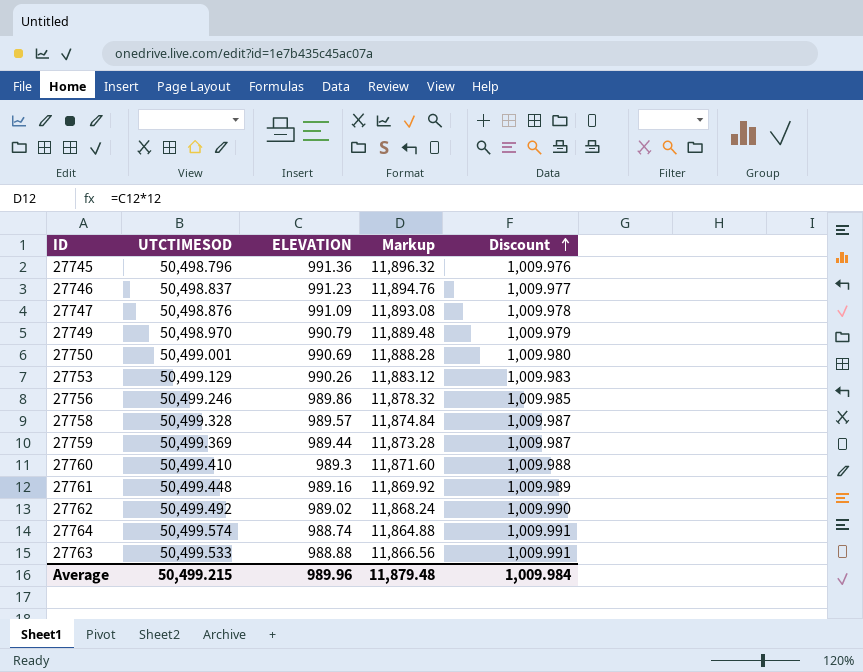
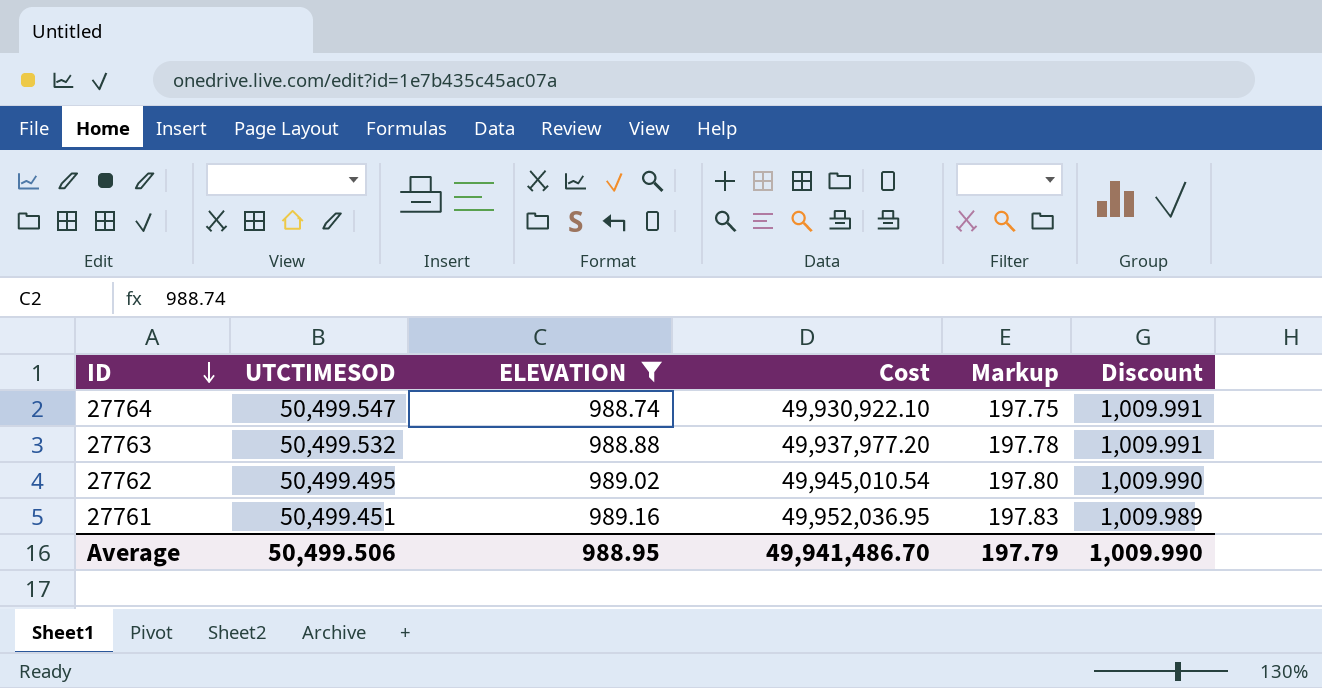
filter: none -> ELEVATION <= 989.16
row order: Discount ascending -> ID descending
column Cost | formula: none -> [UTCTIMESOD] * [ELEVATION]
column Markup | formula: [ELEVATION] * 12 -> [ELEVATION] * 0.2
27764 | UTCTIMESOD: 50,499.574 -> 50,499.547
27763 | UTCTIMESOD: 50,499.533 -> 50,499.532
27762 | UTCTIMESOD: 50,499.492 -> 50,499.495
27761 | UTCTIMESOD: 50,499.448 -> 50,499.451
Average | UTCTIMESOD: 50,499.215 -> 50,499.506
Average | ELEVATION: 989.96 -> 988.95
Average | Markup: 11,879.48 -> 197.79
Average | Discount: 1,009.984 -> 1,009.990

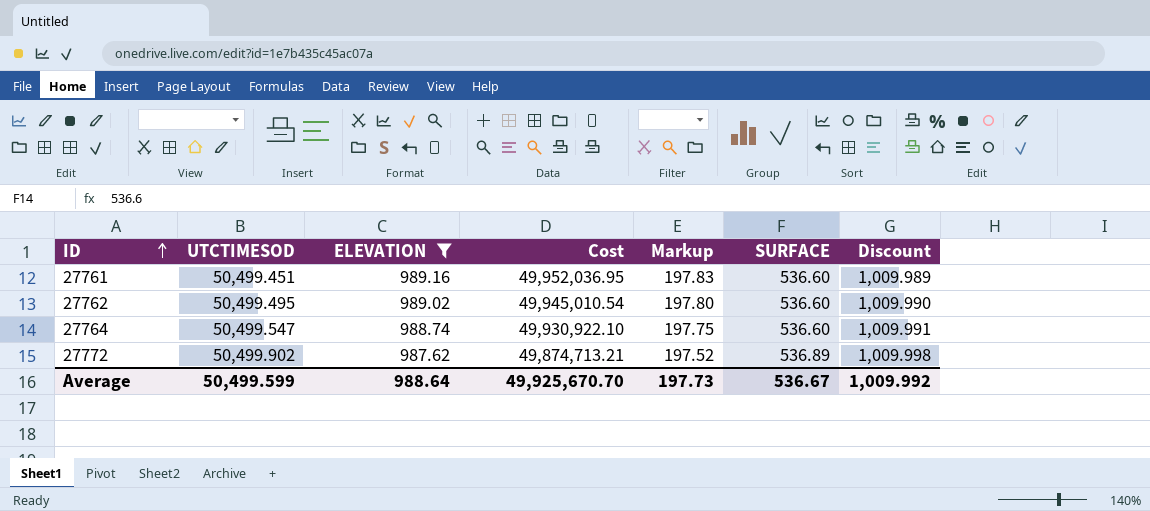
row order: ID descending -> ID ascending
column SURFACE | position: none -> 6
row 27763: 50,499.532 | 988.88 | 49,937,977.20 | 197.78 | 1,009.991 -> none
row 27772: none -> 50,499.902 | 987.62 | 49,874,713.21 | 197.52 | 536.89 | 1,009.998
Average | UTCTIMESOD: 50,499.506 -> 50,499.599
Average | ELEVATION: 988.95 -> 988.64
Average | Cost: 49,941,486.70 -> 49,925,670.70
Average | Markup: 197.79 -> 197.73
Average | Discount: 1,009.990 -> 1,009.992

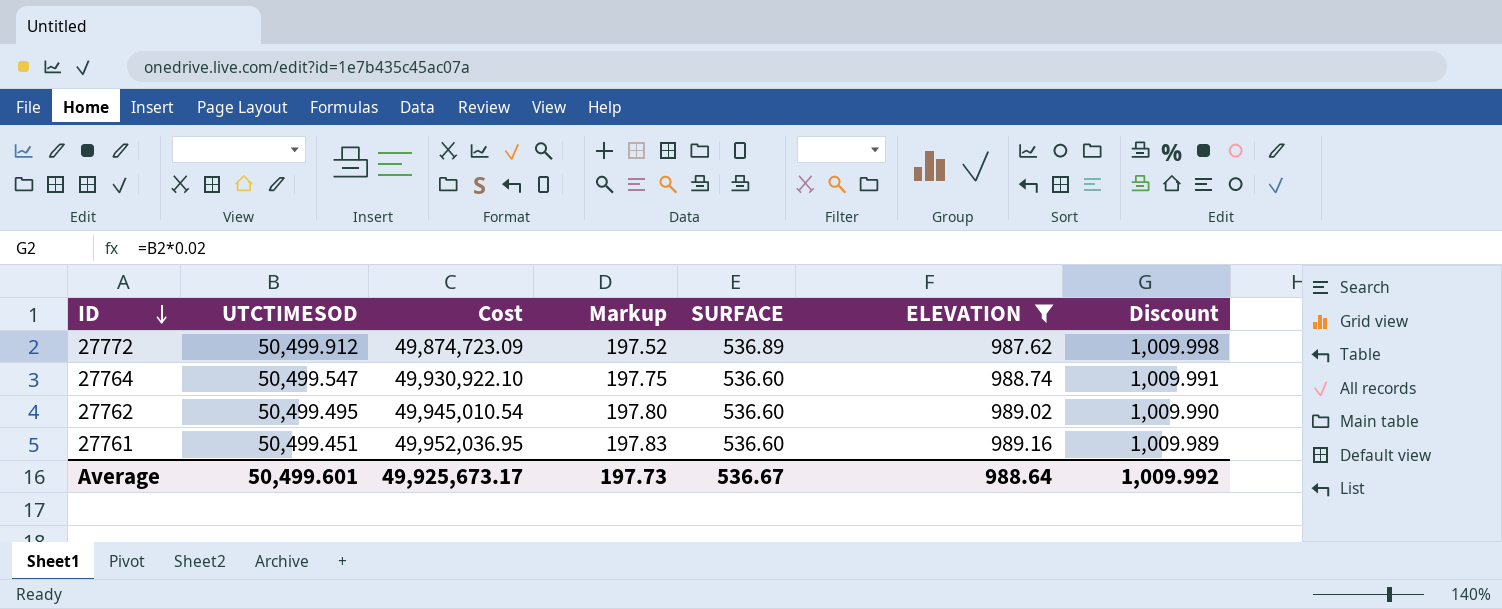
row order: ID ascending -> ID descending
column ELEVATION | position: 3 -> 6
27772 | UTCTIMESOD: 50,499.902 -> 50,499.912
27772 | Cost: 49,874,713.21 -> 49,874,723.09
Average | UTCTIMESOD: 50,499.599 -> 50,499.601
Average | Cost: 49,925,670.70 -> 49,925,673.17

